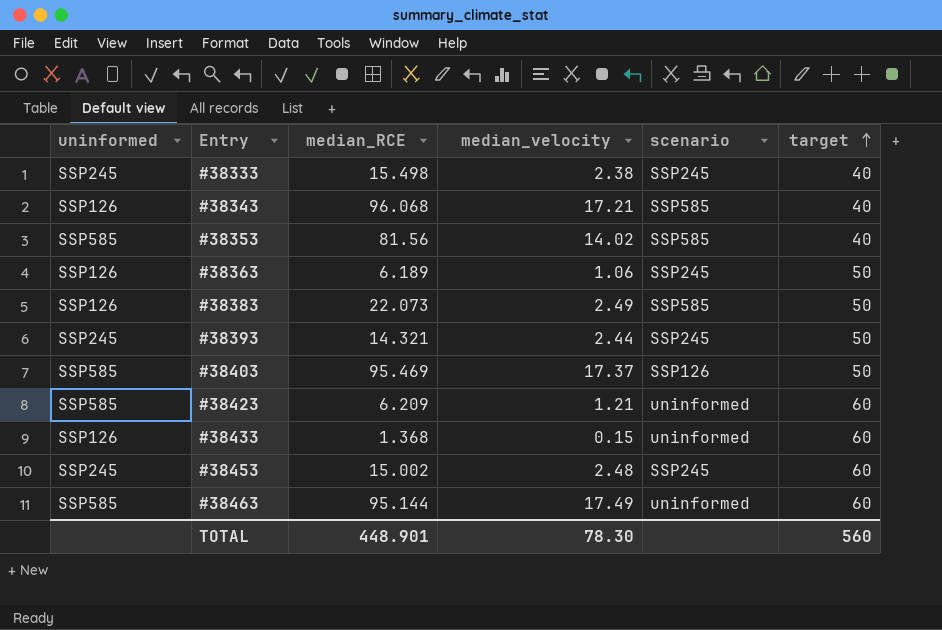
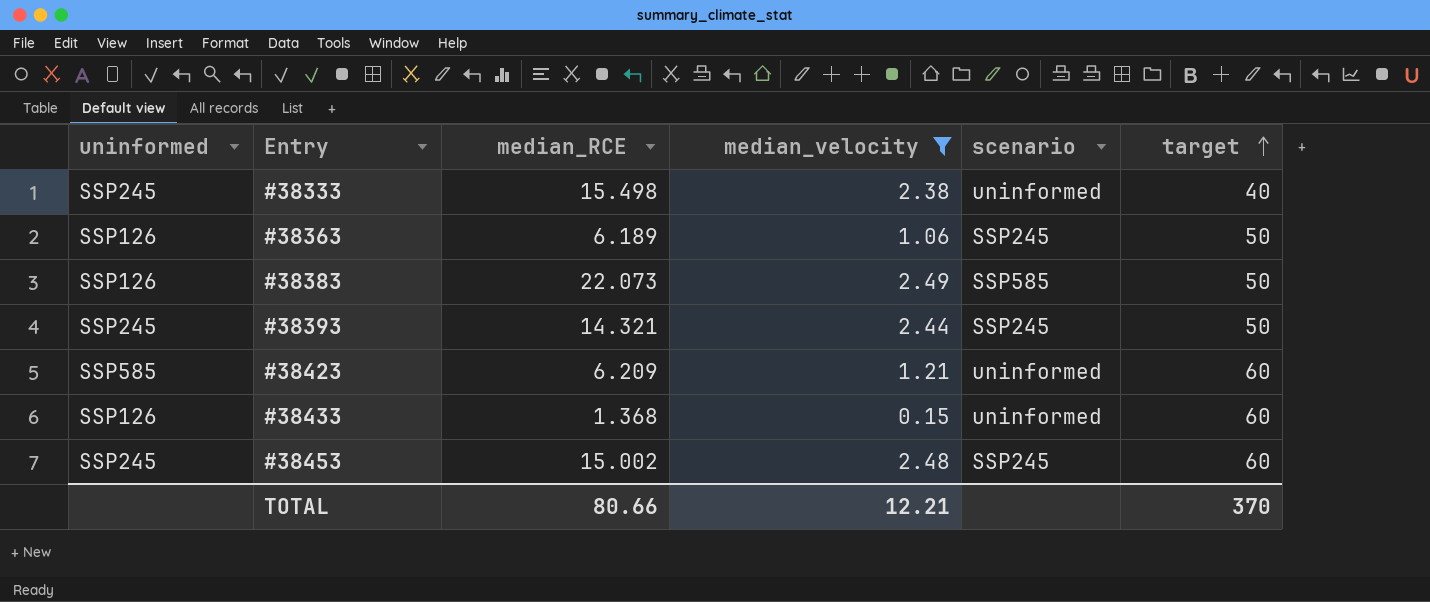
filter: none -> median_velocity <= 2.49
#38333 | scenario: SSP245 -> uninformed
TOTAL | median_RCE: 448.901 -> 80.66
TOTAL | median_velocity: 78.30 -> 12.21
TOTAL | target: 560 -> 370

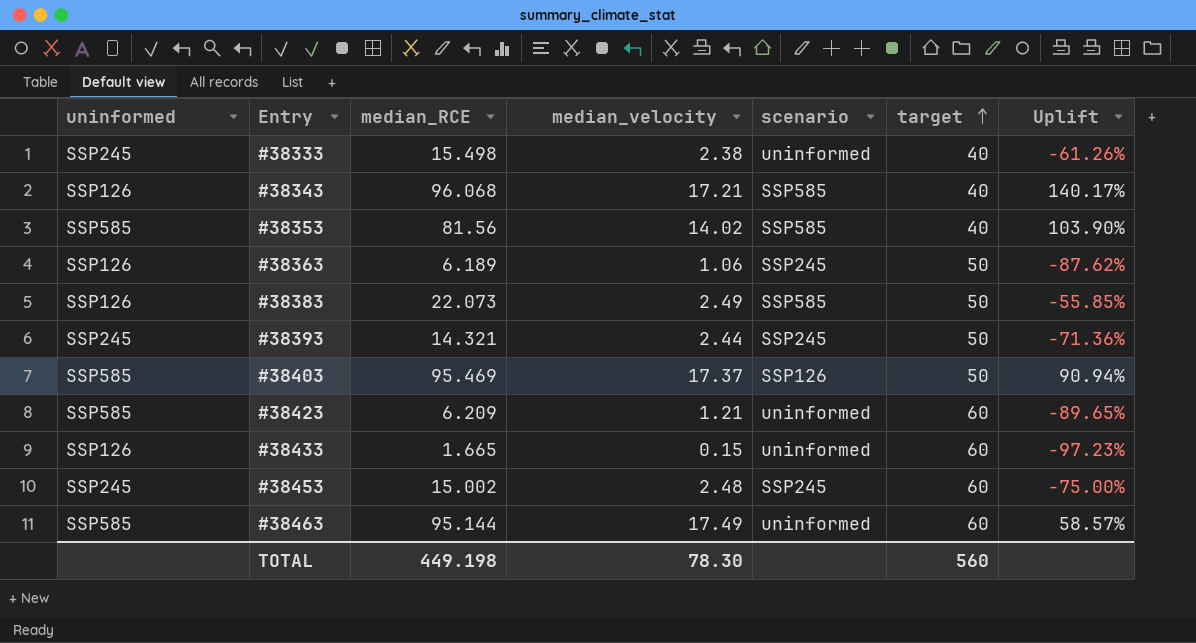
filter: median_velocity <= 2.49 -> none
column Uplift | formula: none -> ([median_RCE] - [target]) / [target]
#38433 | median_RCE: 1.368 -> 1.665
TOTAL | median_RCE: 80.66 -> 449.198
TOTAL | median_velocity: 12.21 -> 78.30
TOTAL | target: 370 -> 560

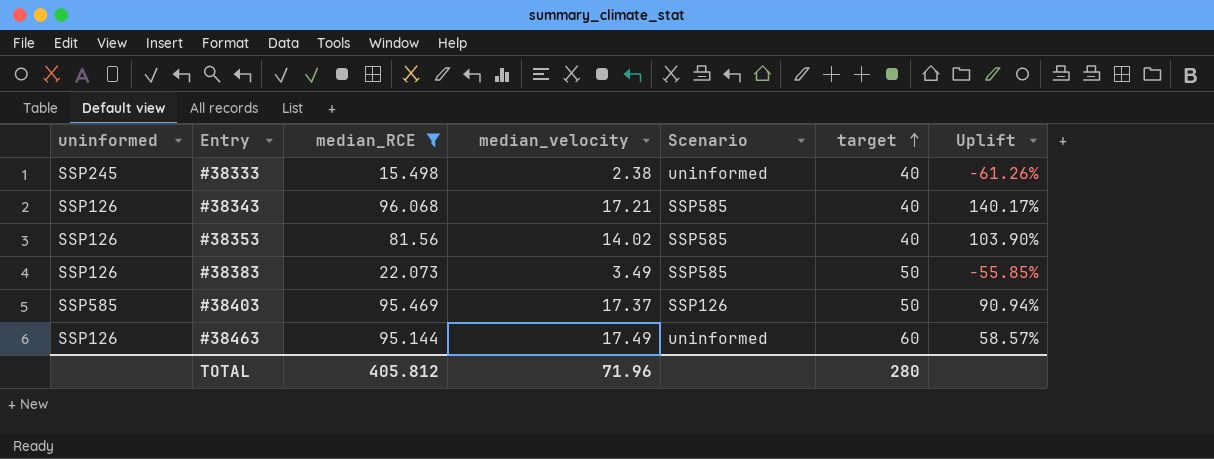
filter: none -> median_RCE >= 15.498
column name: scenario -> Scenario
#38353 | uninformed: SSP585 -> SSP126
#38383 | median_velocity: 2.49 -> 3.49
#38463 | uninformed: SSP585 -> SSP126
TOTAL | median_RCE: 449.198 -> 405.812
TOTAL | median_velocity: 78.30 -> 71.96
TOTAL | target: 560 -> 280

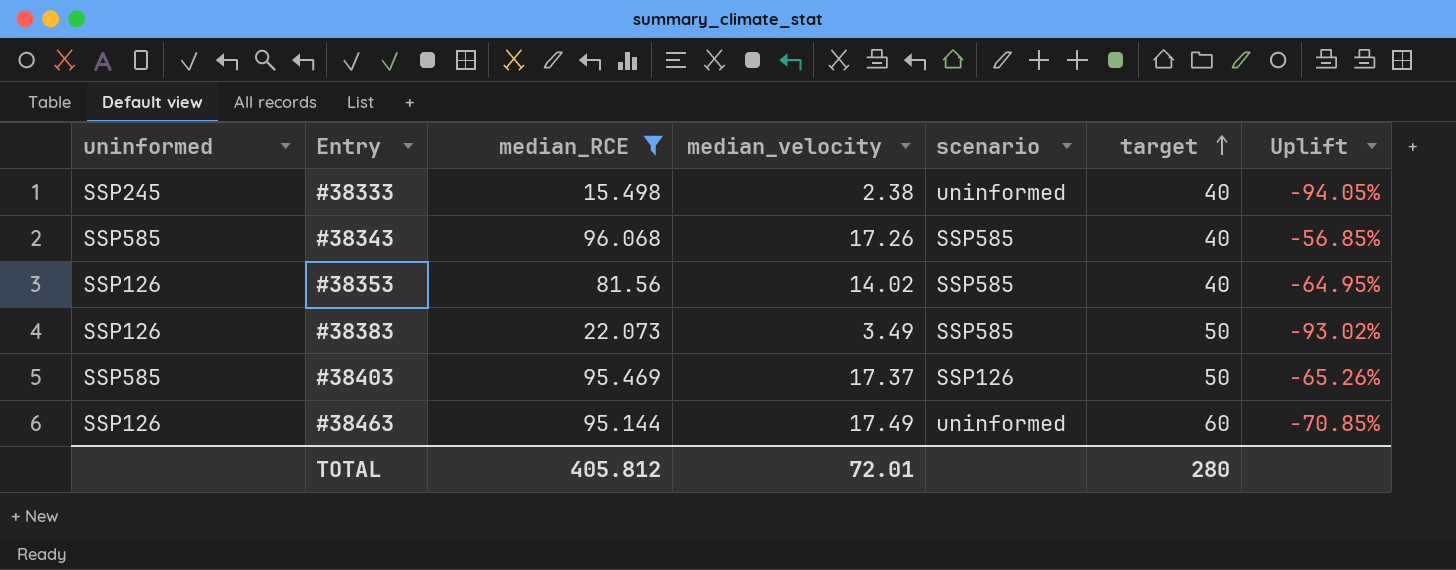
column name: Scenario -> scenario
column Uplift | formula: ([median_RCE] - [target]) / [target] -> ([median_velocity] - [target]) / [target]
#38343 | uninformed: SSP126 -> SSP585
#38343 | median_velocity: 17.21 -> 17.26
TOTAL | median_velocity: 71.96 -> 72.01

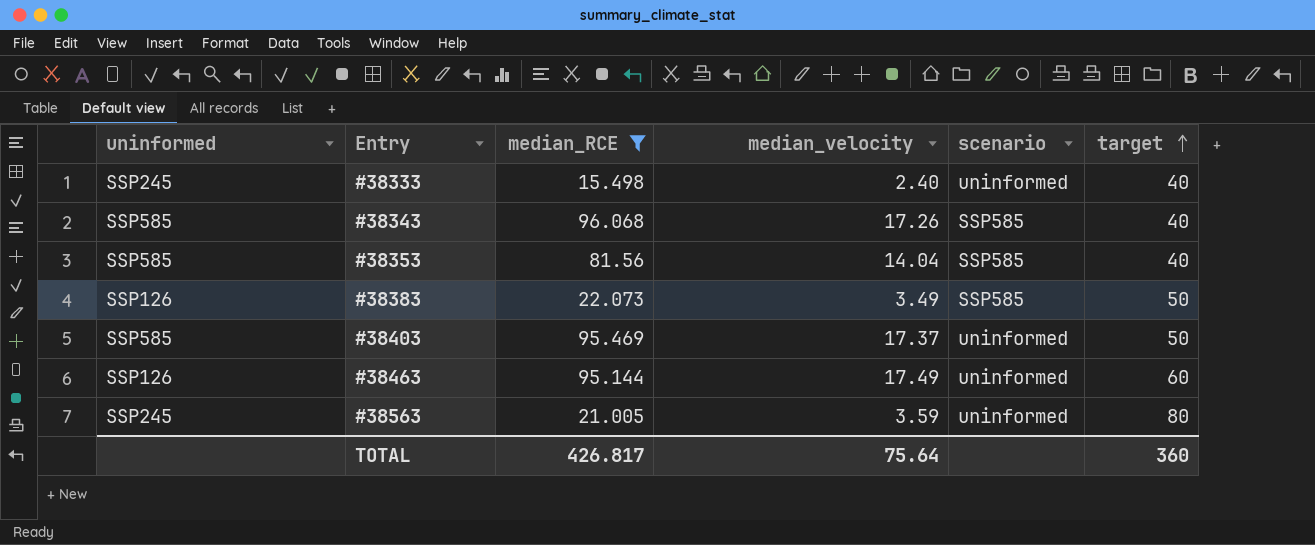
column Uplift | formula: ([median_velocity] - [target]) / [target] -> none
#38333 | median_velocity: 2.38 -> 2.40
#38353 | uninformed: SSP126 -> SSP585
#38353 | median_velocity: 14.02 -> 14.04
#38403 | scenario: SSP126 -> uninformed
row #38563: none -> SSP245 | 21.005 | 3.59 | uninformed | 80
TOTAL | median_RCE: 405.812 -> 426.817
TOTAL | median_velocity: 72.01 -> 75.64
TOTAL | target: 280 -> 360

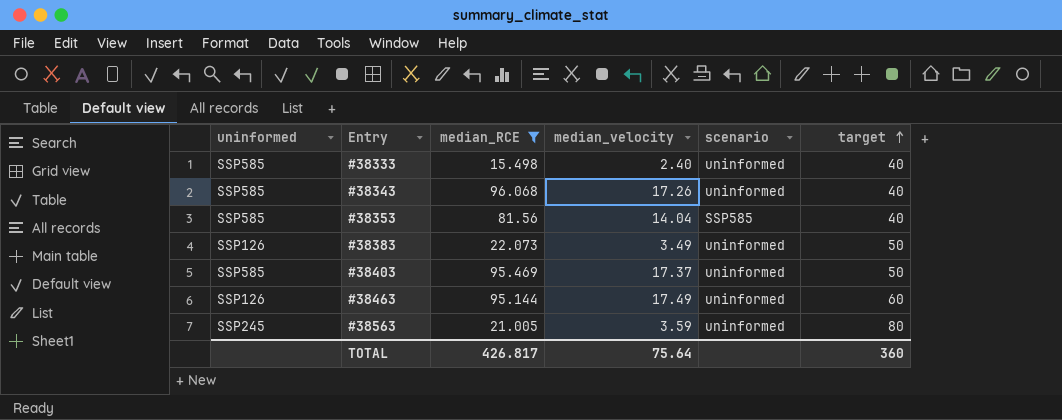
#38333 | uninformed: SSP245 -> SSP585
#38343 | scenario: SSP585 -> uninformed
#38383 | scenario: SSP585 -> uninformed

